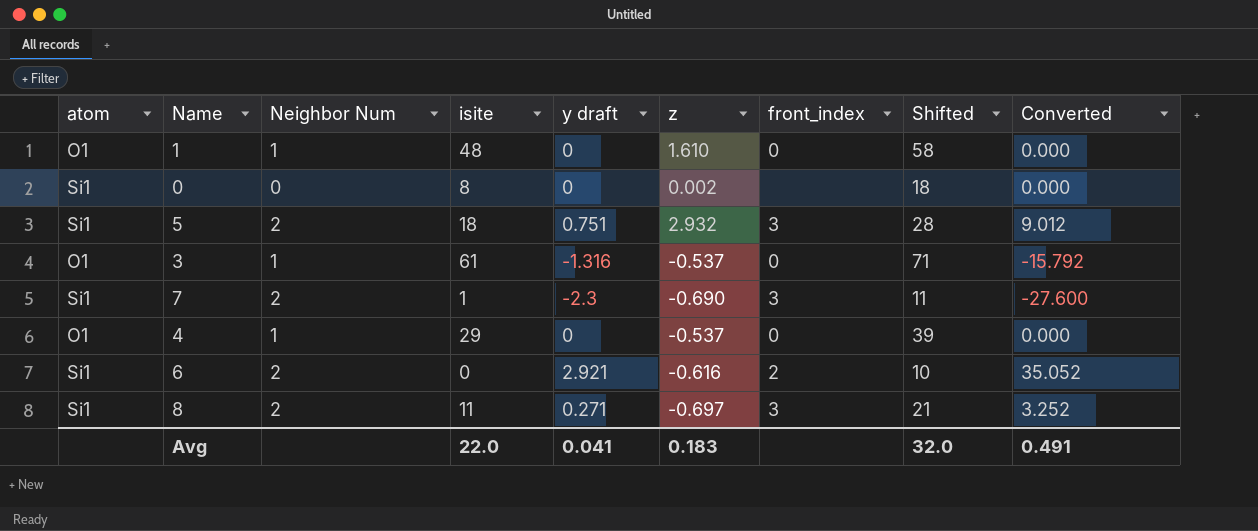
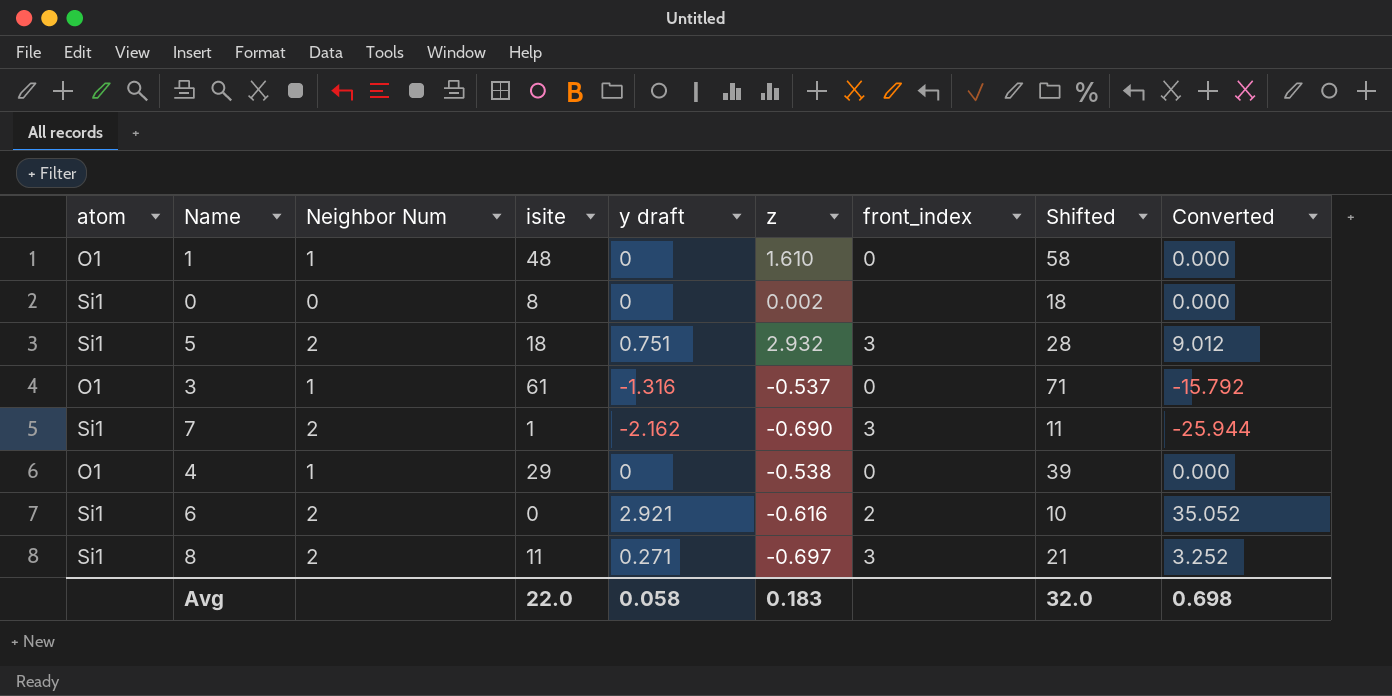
7 | y draft: -2.3 -> -2.162
7 | Converted: -27.600 -> -25.944
4 | z: -0.537 -> -0.538
Avg | y draft: 0.041 -> 0.058
Avg | Converted: 0.491 -> 0.698

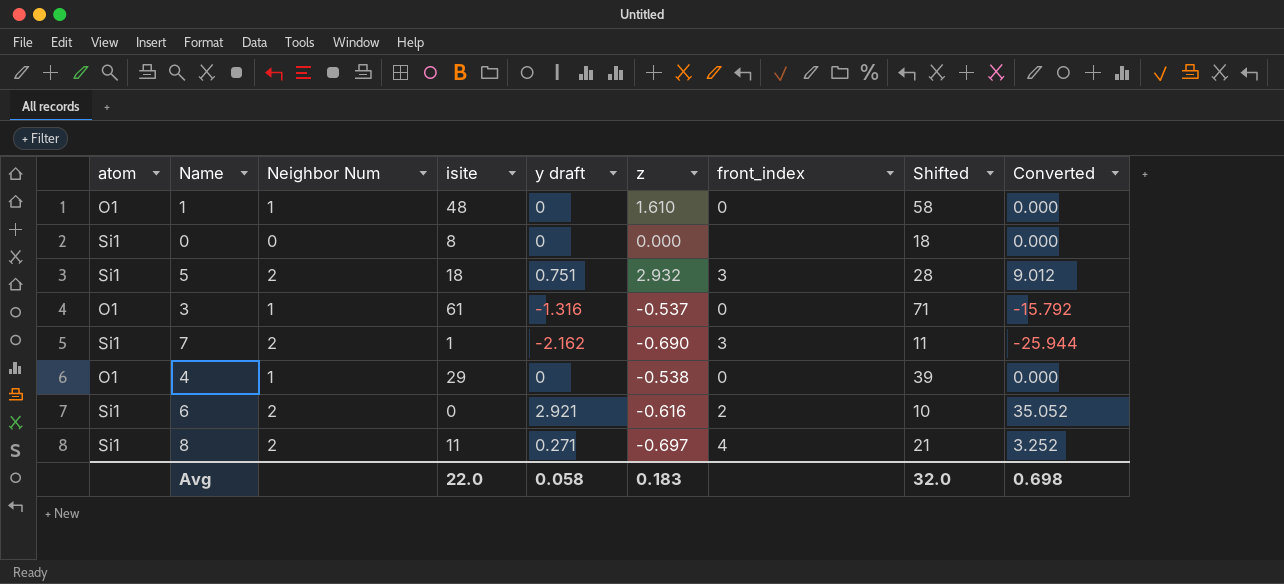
0 | z: 0.002 -> 0.000
8 | front_index: 3 -> 4

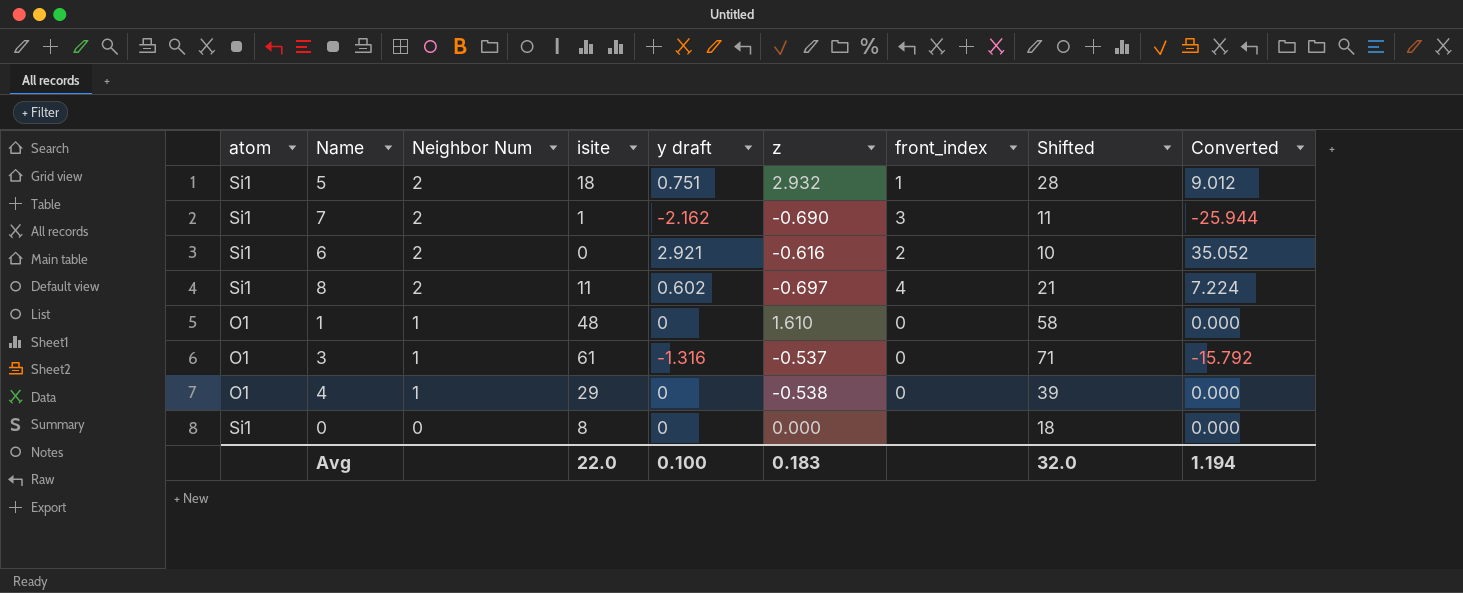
row order: none -> Neighbor Num descending
5 | front_index: 3 -> 1
8 | y draft: 0.271 -> 0.602
8 | Converted: 3.252 -> 7.224
Avg | y draft: 0.058 -> 0.100
Avg | Converted: 0.698 -> 1.194

